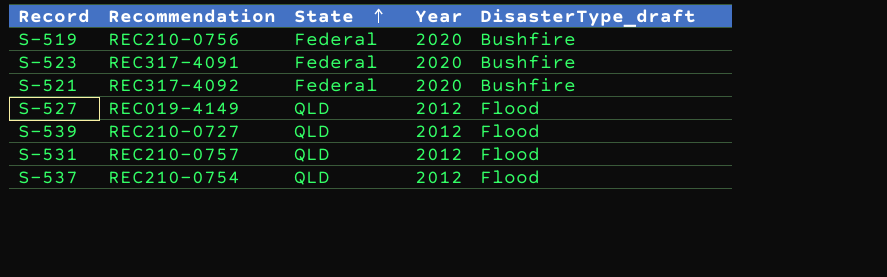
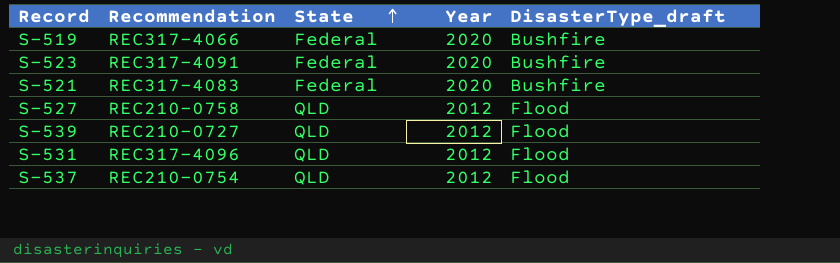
S-519 | Recommendation: REC210-0756 -> REC317-4066
S-521 | Recommendation: REC317-4092 -> REC317-4083
S-527 | Recommendation: REC019-4149 -> REC210-0758
S-531 | Recommendation: REC210-0757 -> REC317-4096

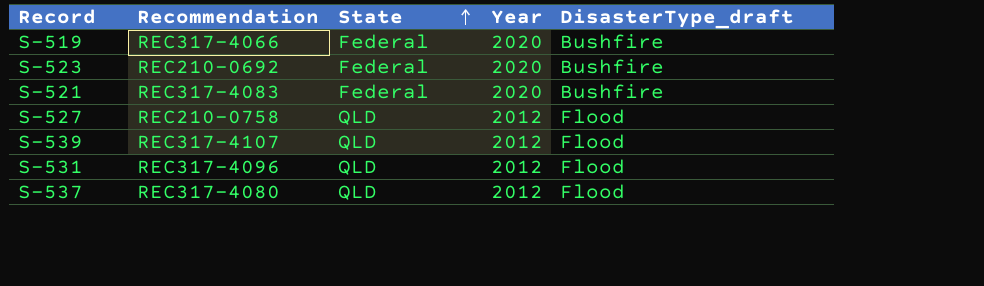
S-523 | Recommendation: REC317-4091 -> REC210-0692
S-539 | Recommendation: REC210-0727 -> REC317-4107
S-537 | Recommendation: REC210-0754 -> REC317-4080

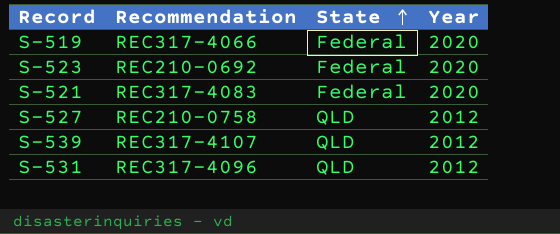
column DisasterType_draft | position: 5 -> none
row S-537: REC317-4080 | QLD | 2012 | Flood -> none

